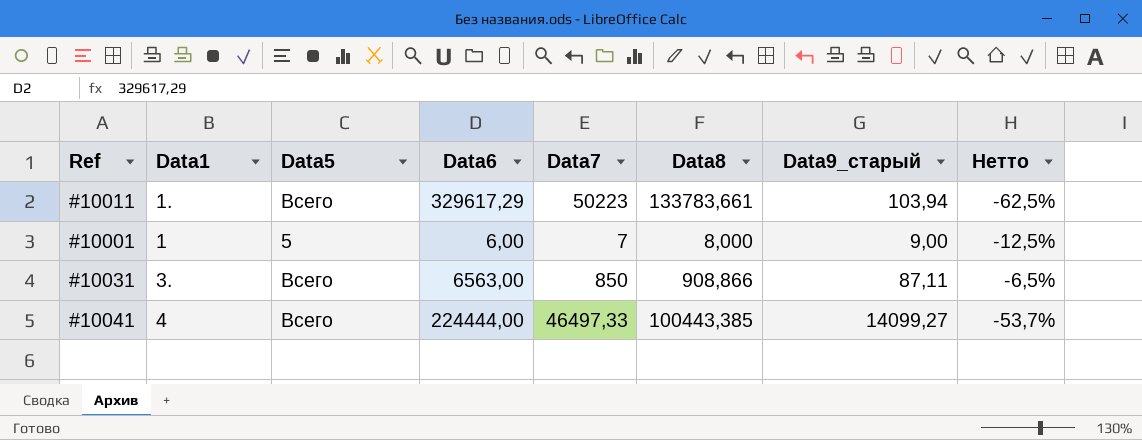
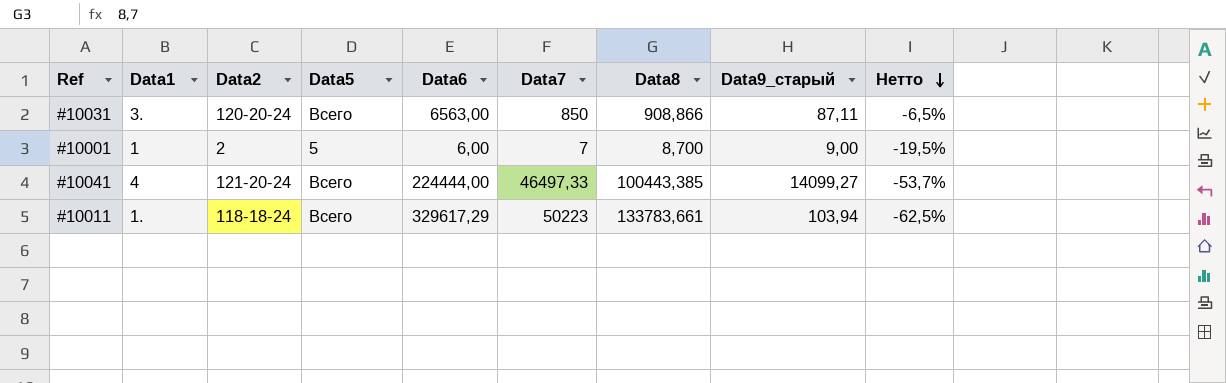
row order: none -> Нетто descending
column Data2 | position: none -> 3
#10001 | Data8: 8,000 -> 8,700
#10001 | Нетто: -12,5% -> -19,5%

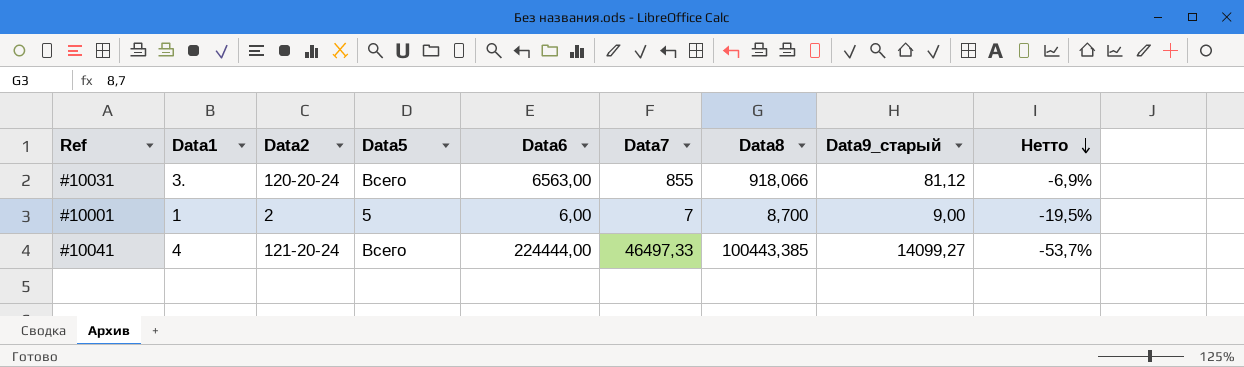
row #10011: 1. | 118-18-24 | Всего | 329617,29 | 50223 | 133783,661 | 103,94 | -62,5% -> none
#10031 | Data7: 850 -> 855
#10031 | Data8: 908,866 -> 918,066
#10031 | Data9_старый: 87,11 -> 81,12
#10031 | Нетто: -6,5% -> -6,9%

